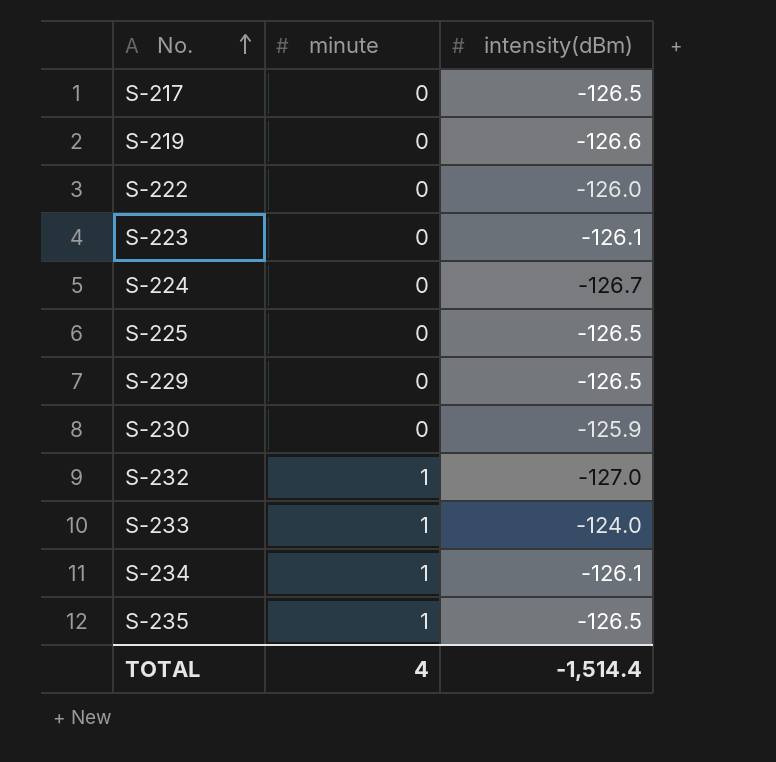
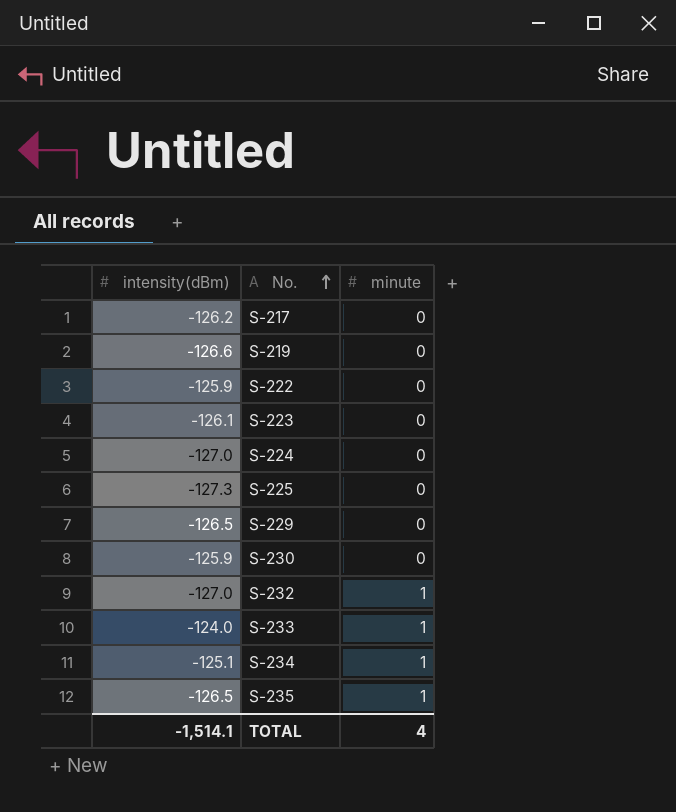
column intensity(dBm) | position: 3 -> 1
S-217 | intensity(dBm): -126.5 -> -126.2
S-222 | intensity(dBm): -126.0 -> -125.9
S-224 | intensity(dBm): -126.7 -> -127.0
S-225 | intensity(dBm): -126.5 -> -127.3
S-234 | intensity(dBm): -126.1 -> -125.1
TOTAL | intensity(dBm): -1,514.4 -> -1,514.1

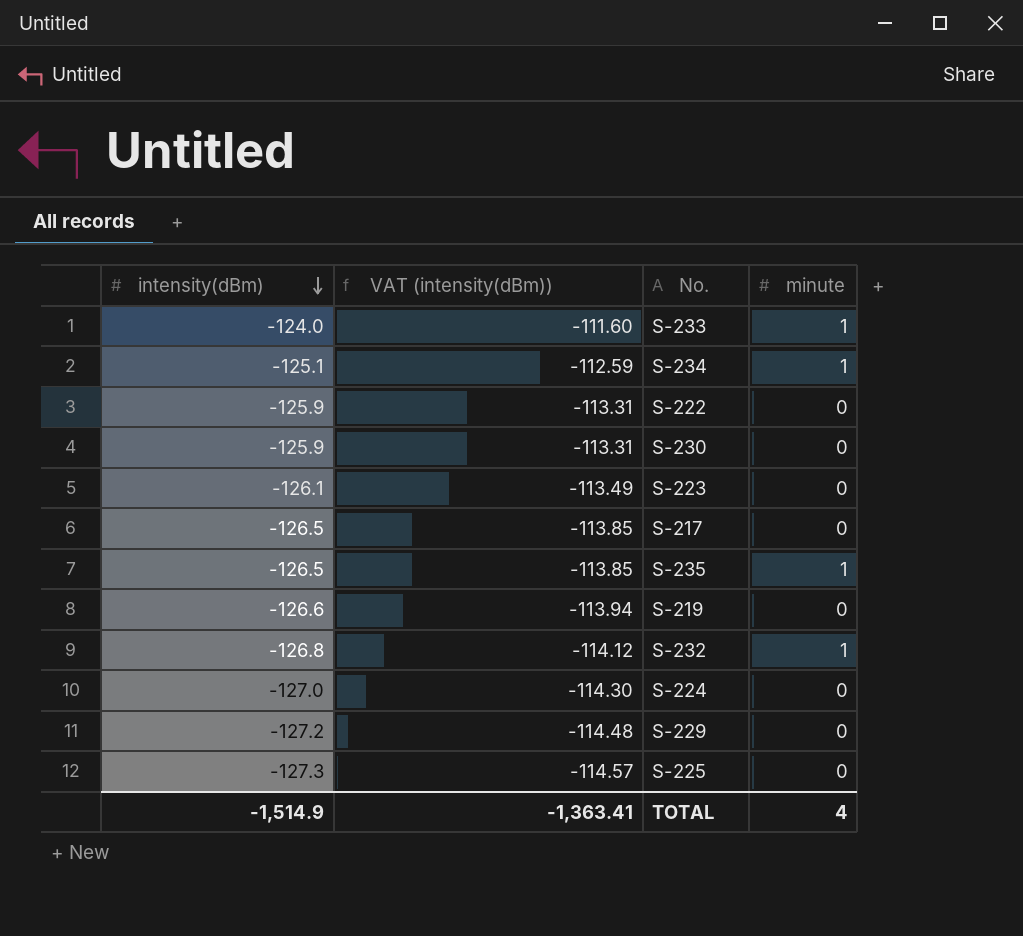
row order: No. ascending -> intensity(dBm) descending
column VAT (intensity(dBm)) | formula: none -> [intensity(dBm)] * 0.9
S-217 | intensity(dBm): -126.2 -> -126.5
S-232 | intensity(dBm): -127.0 -> -126.8
S-229 | intensity(dBm): -126.5 -> -127.2
TOTAL | intensity(dBm): -1,514.1 -> -1,514.9

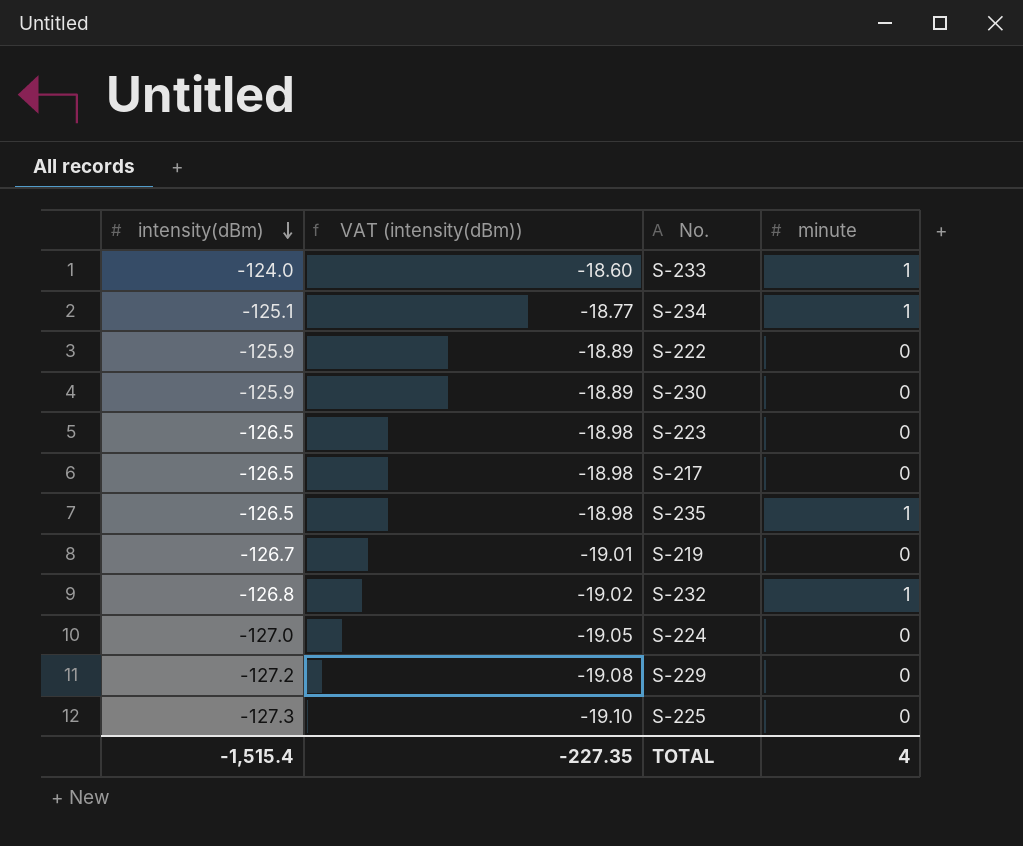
column VAT (intensity(dBm)) | formula: [intensity(dBm)] * 0.9 -> [intensity(dBm)] * 0.15
S-223 | intensity(dBm): -126.1 -> -126.5
S-219 | intensity(dBm): -126.6 -> -126.7
TOTAL | intensity(dBm): -1,514.9 -> -1,515.4
TOTAL | VAT (intensity(dBm)): -1,363.41 -> -227.35

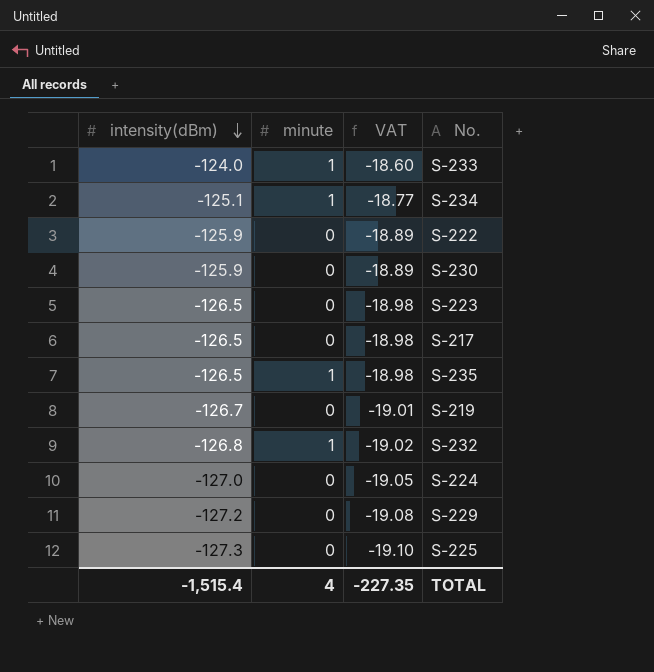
column minute | position: 4 -> 2
column name: VAT (intensity(dBm)) -> VAT

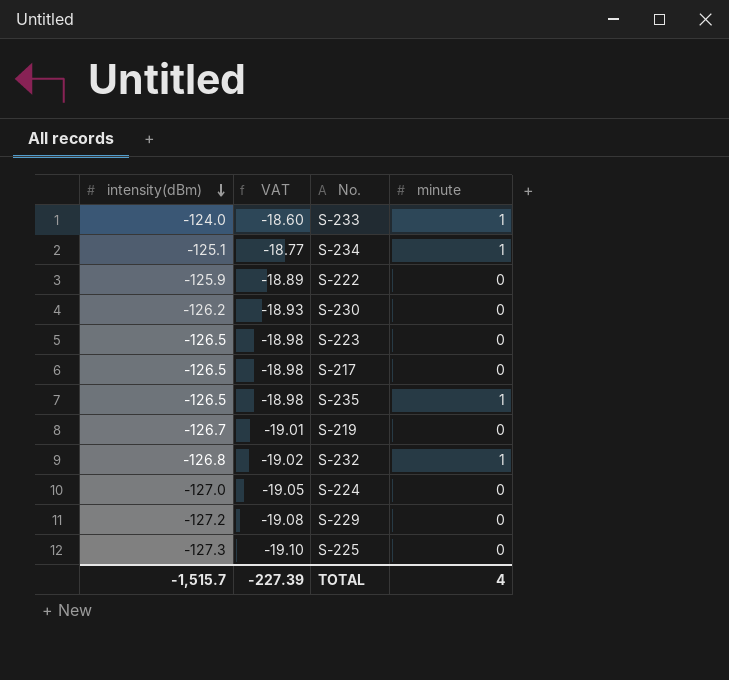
column minute | position: 2 -> 4
S-230 | intensity(dBm): -125.9 -> -126.2
S-230 | VAT: -18.89 -> -18.93
TOTAL | intensity(dBm): -1,515.4 -> -1,515.7
TOTAL | VAT: -227.35 -> -227.39

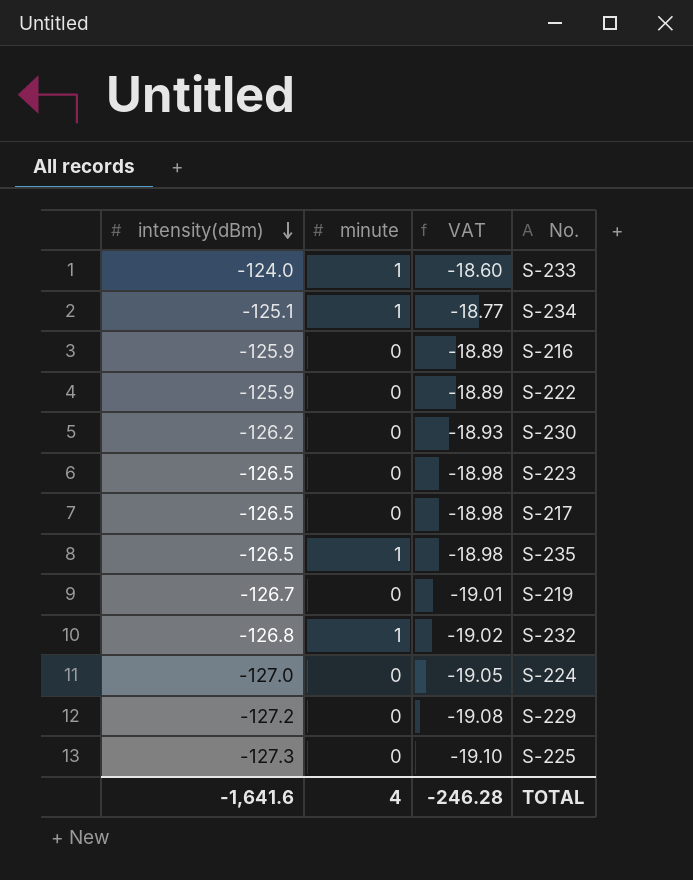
column minute | position: 4 -> 2
row S-216: none -> -125.9 | 0 | -18.89
TOTAL | intensity(dBm): -1,515.7 -> -1,641.6
TOTAL | VAT: -227.39 -> -246.28

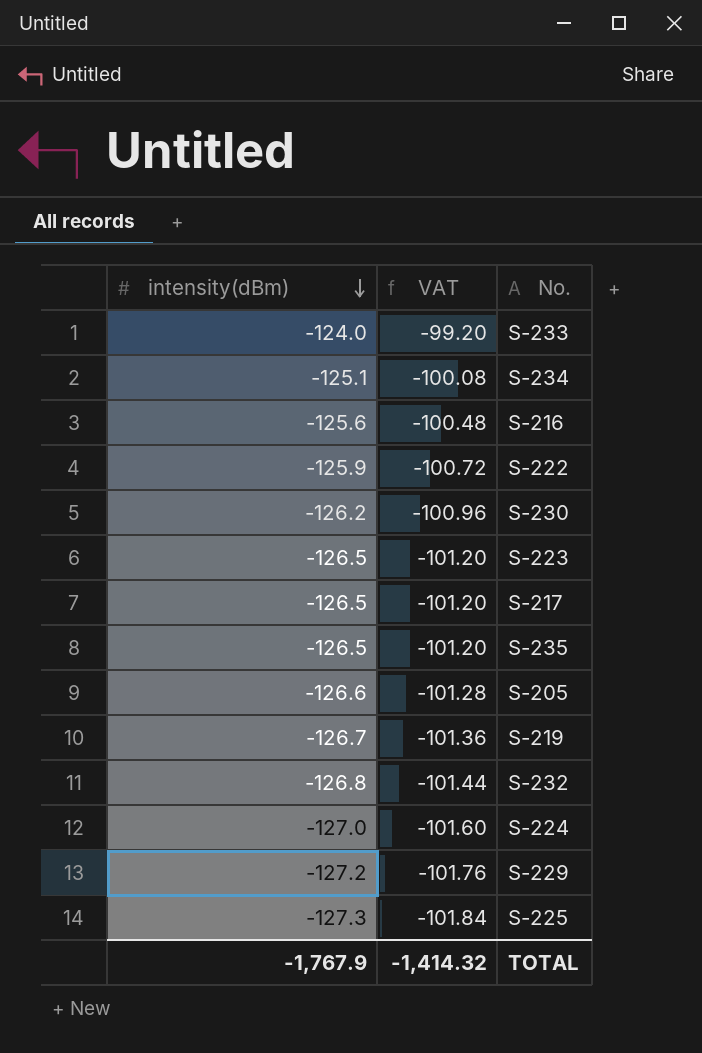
column minute | position: 2 -> none
column VAT | formula: [intensity(dBm)] * 0.15 -> [intensity(dBm)] * 0.8
S-216 | intensity(dBm): -125.9 -> -125.6
row S-205: none -> -126.6 | -101.28
TOTAL | intensity(dBm): -1,641.6 -> -1,767.9
TOTAL | VAT: -246.28 -> -1,414.32

